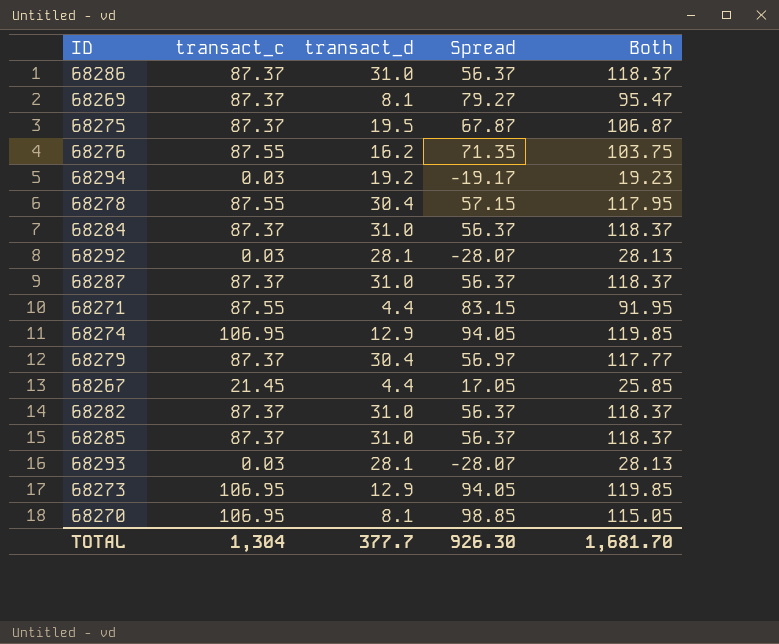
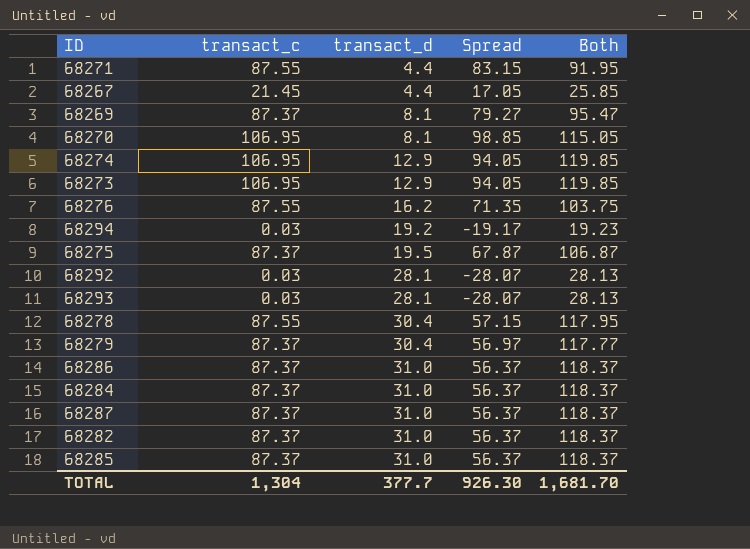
row order: none -> transact_d ascending

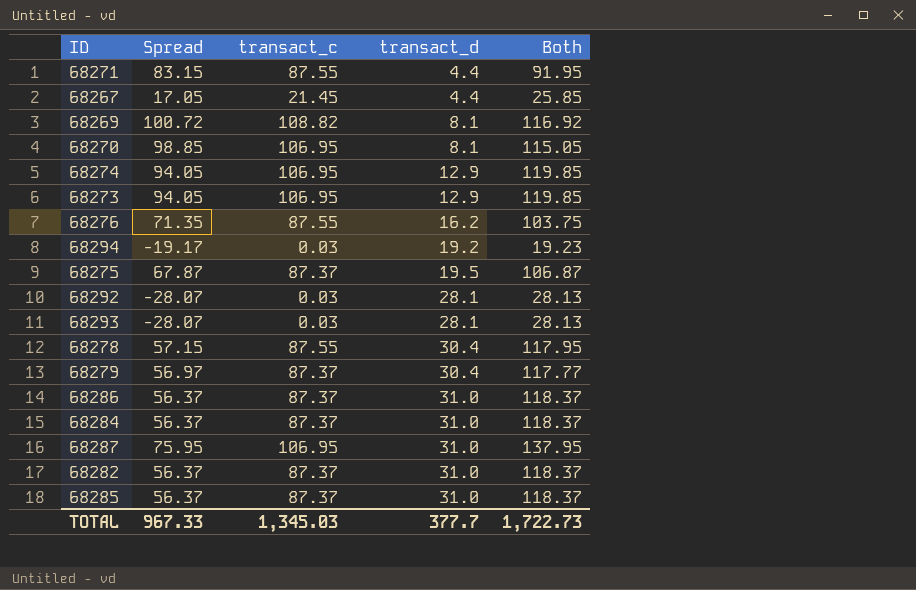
column Spread | position: 4 -> 2
68269 | Spread: 79.27 -> 100.72
68269 | transact_c: 87.37 -> 108.82
68269 | Both: 95.47 -> 116.92
68287 | Spread: 56.37 -> 75.95
68287 | transact_c: 87.37 -> 106.95
68287 | Both: 118.37 -> 137.95
TOTAL | Spread: 926.30 -> 967.33
TOTAL | transact_c: 1,304 -> 1,345.03
TOTAL | Both: 1,681.70 -> 1,722.73

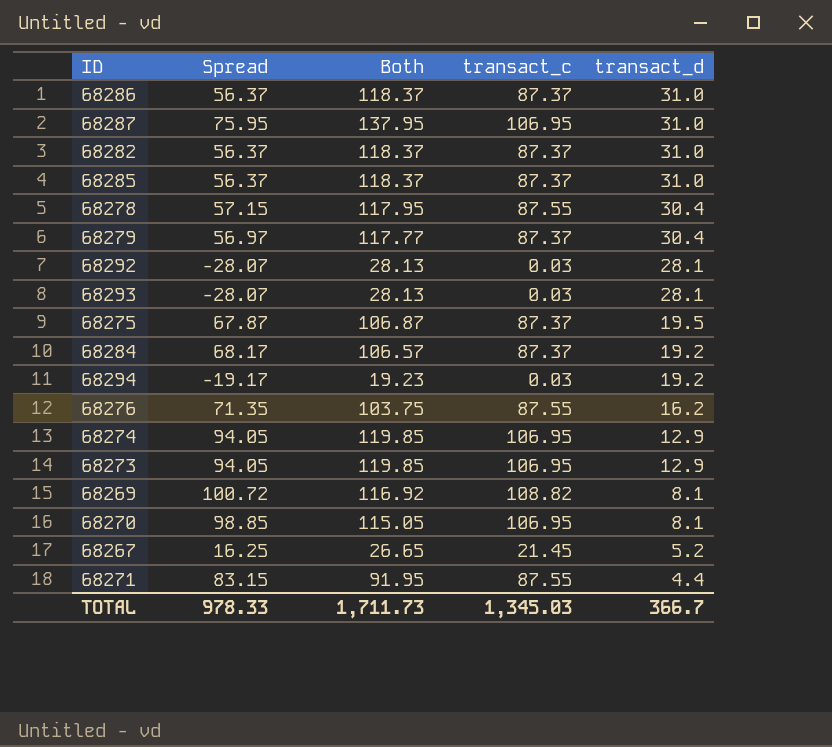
row order: transact_d ascending -> transact_d descending
column Both | position: 5 -> 3
68284 | Spread: 56.37 -> 68.17
68284 | Both: 118.37 -> 106.57
68284 | transact_d: 31.0 -> 19.2
68267 | Spread: 17.05 -> 16.25
68267 | Both: 25.85 -> 26.65
68267 | transact_d: 4.4 -> 5.2
TOTAL | Spread: 967.33 -> 978.33
TOTAL | Both: 1,722.73 -> 1,711.73
TOTAL | transact_d: 377.7 -> 366.7

